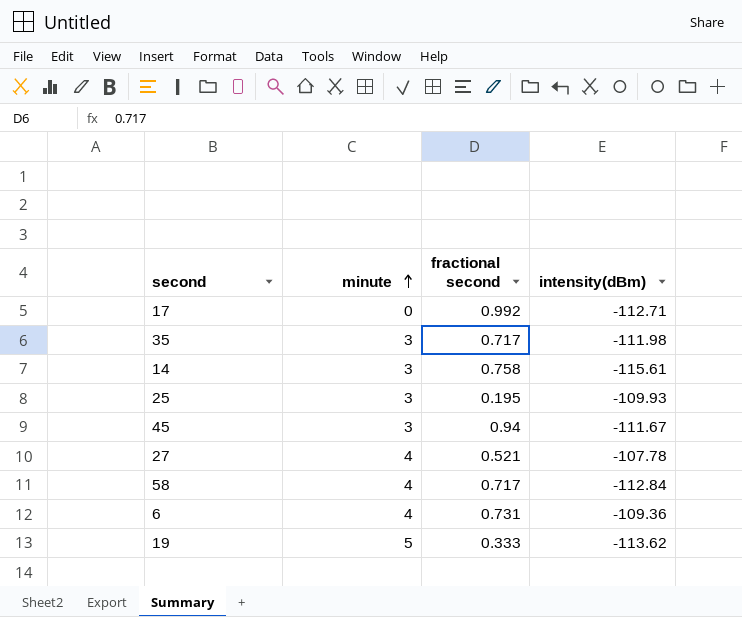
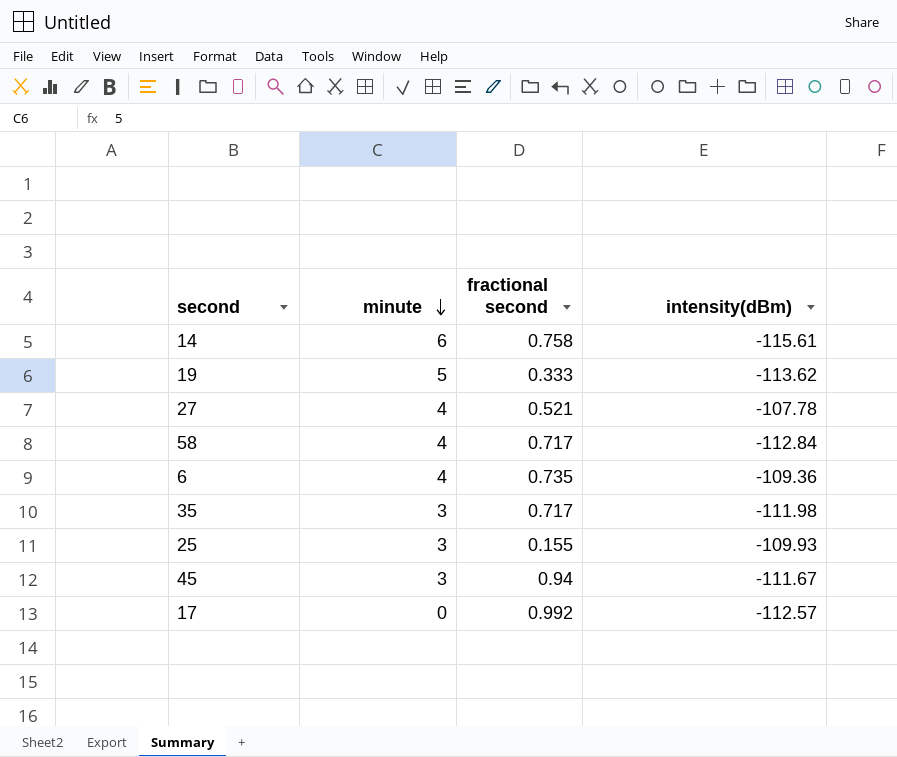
row order: minute ascending -> minute descending
14 | minute: 3 -> 6
6 | fractional second: 0.731 -> 0.735
25 | fractional second: 0.195 -> 0.155
17 | intensity(dBm): -112.71 -> -112.57

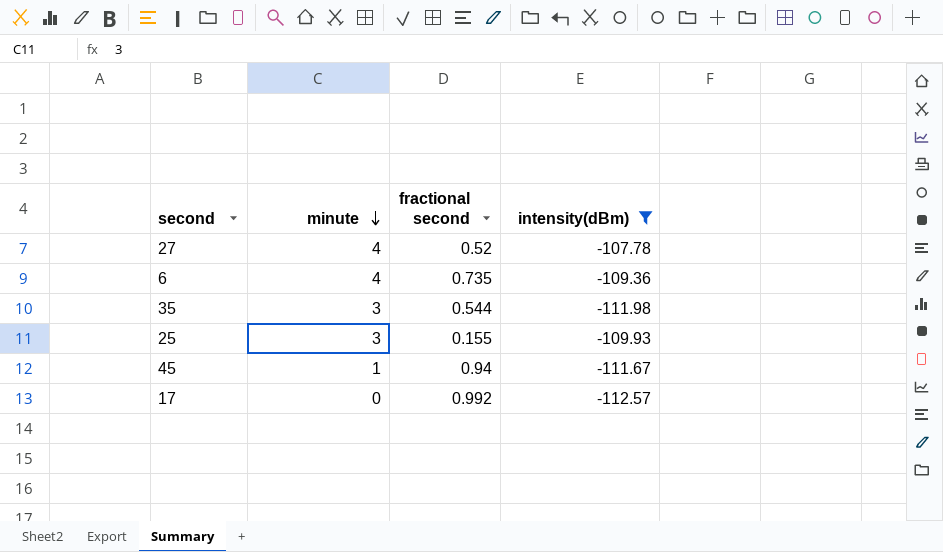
filter: none -> intensity(dBm) >= -112.57
27 | fractional second: 0.521 -> 0.52
35 | fractional second: 0.717 -> 0.544
45 | minute: 3 -> 1

